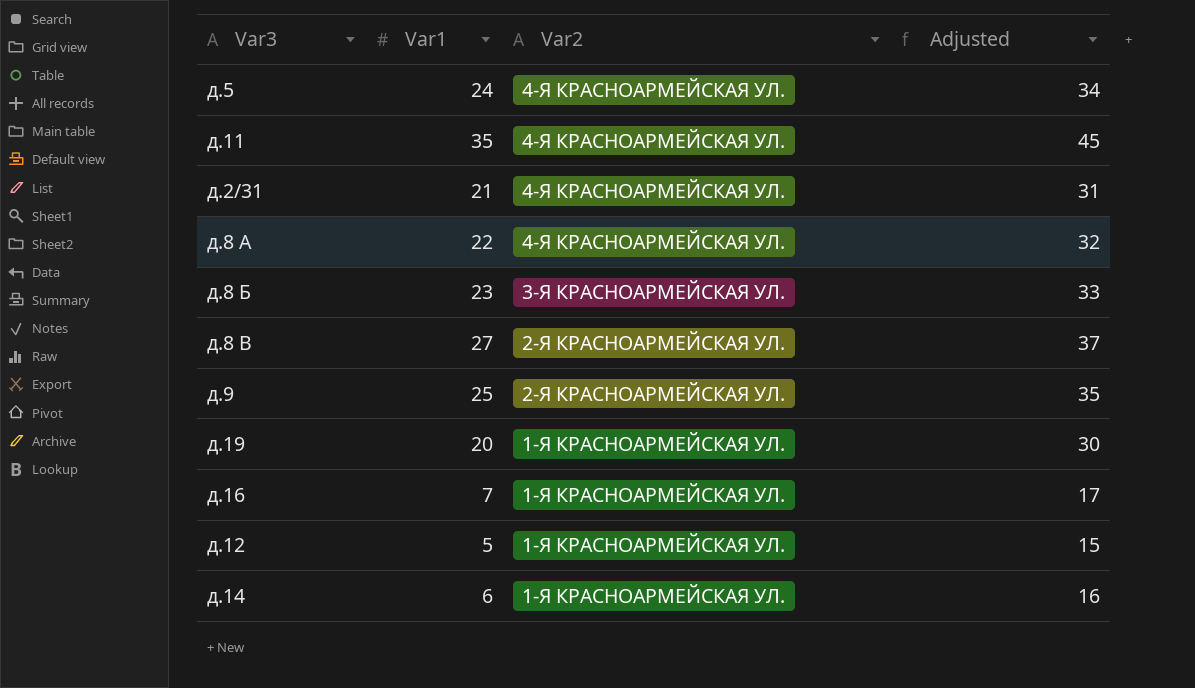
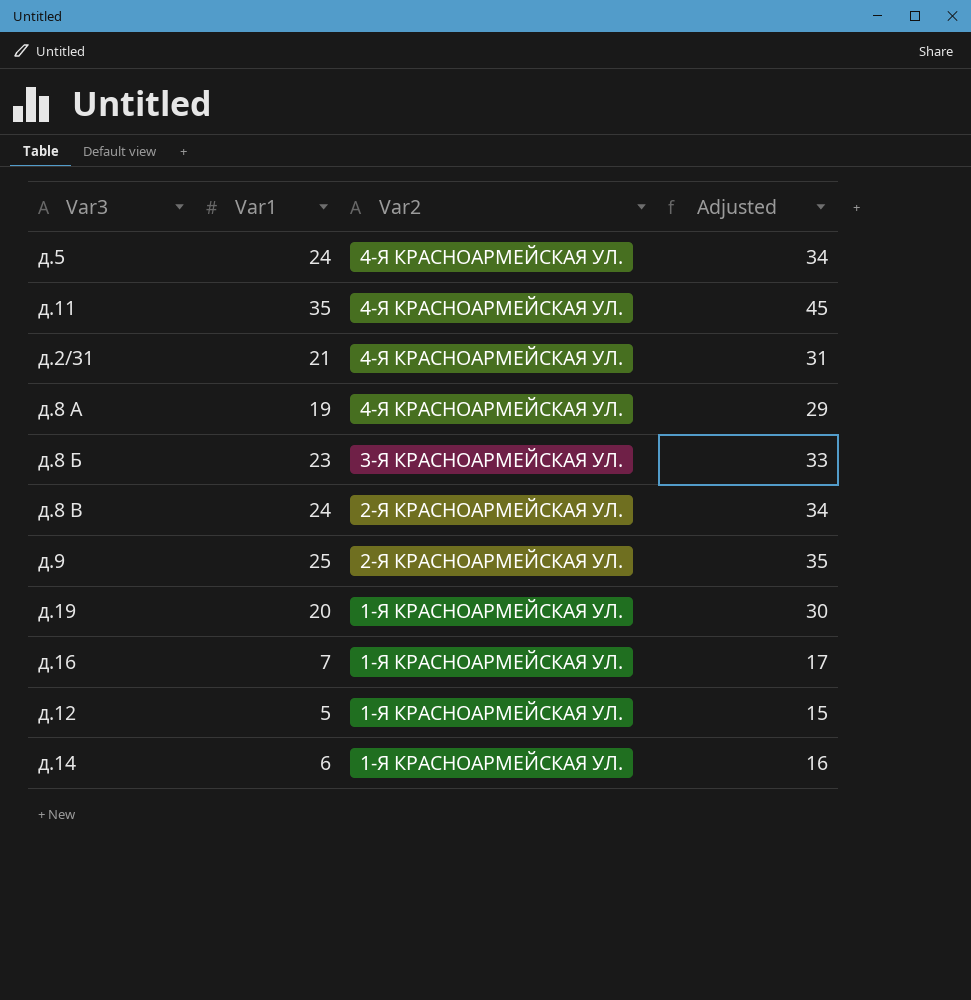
д.8 А | Var1: 22 -> 19
д.8 А | Adjusted: 32 -> 29
д.8 В | Var1: 27 -> 24
д.8 В | Adjusted: 37 -> 34

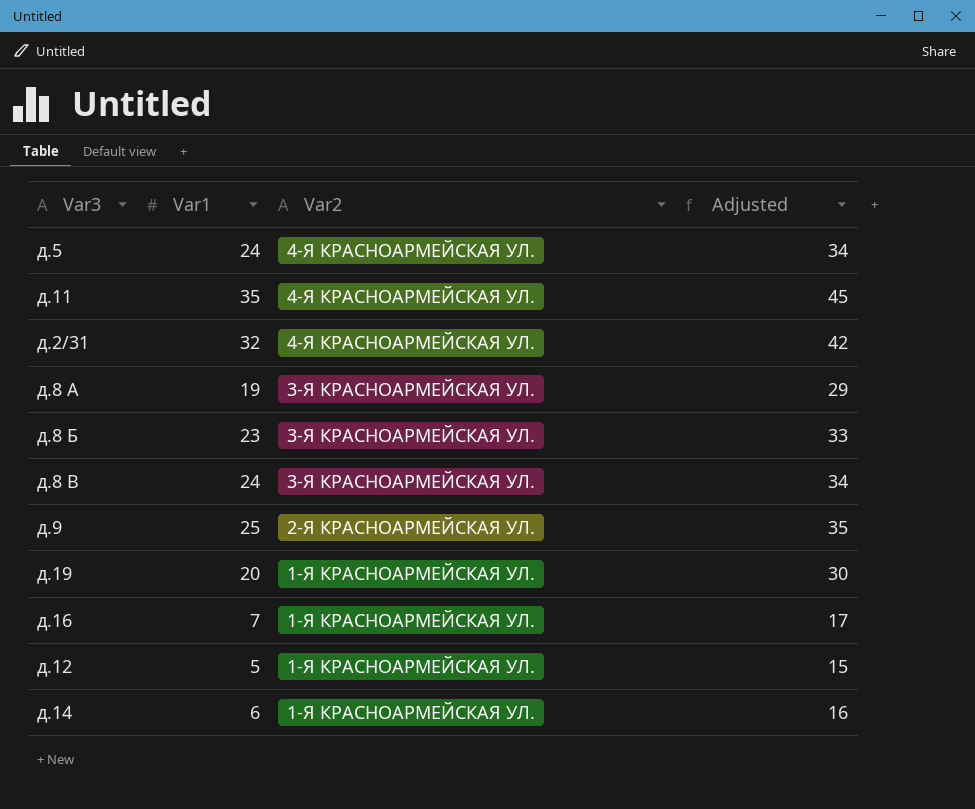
д.2/31 | Var1: 21 -> 32
д.2/31 | Adjusted: 31 -> 42
д.8 А | Var2: 4-Я КРАСНОАРМЕЙСКАЯ УЛ. -> 3-Я КРАСНОАРМЕЙСКАЯ УЛ.
д.8 В | Var2: 2-Я КРАСНОАРМЕЙСКАЯ УЛ. -> 3-Я КРАСНОАРМЕЙСКАЯ УЛ.

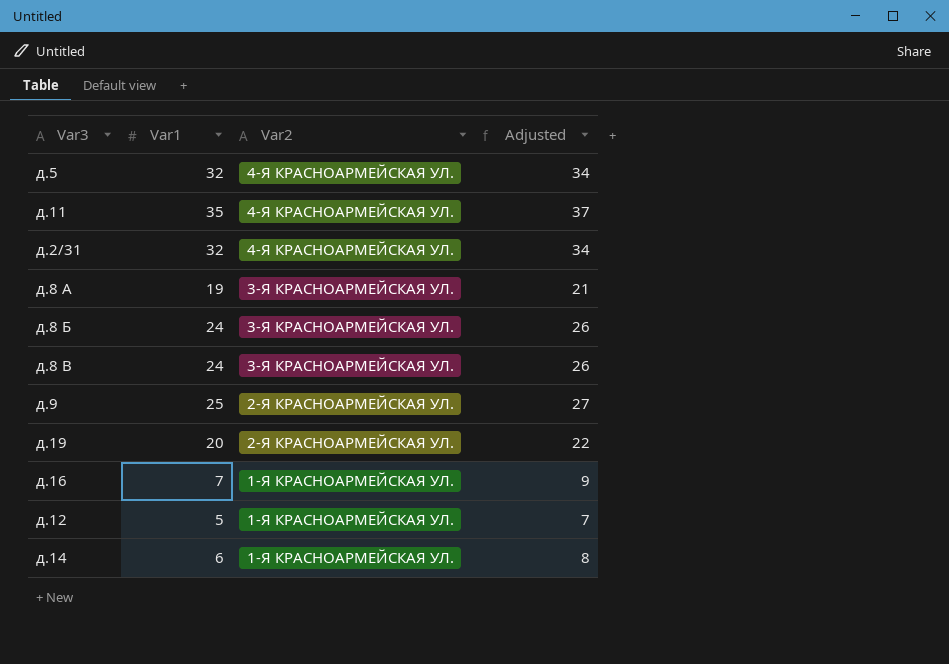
column Adjusted | formula: [Var1] + 10 -> [Var1] + 2
д.5 | Var1: 24 -> 32
д.8 Б | Var1: 23 -> 24
д.19 | Var2: 1-Я КРАСНОАРМЕЙСКАЯ УЛ. -> 2-Я КРАСНОАРМЕЙСКАЯ УЛ.

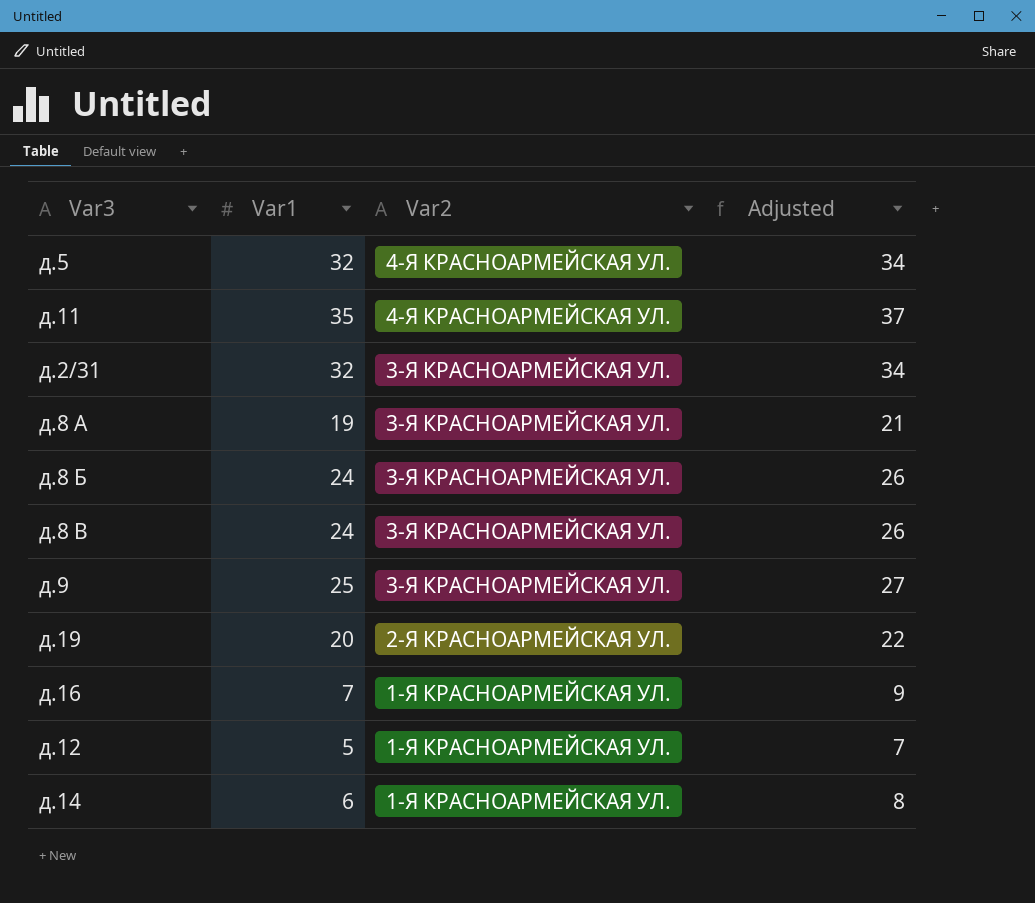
д.2/31 | Var2: 4-Я КРАСНОАРМЕЙСКАЯ УЛ. -> 3-Я КРАСНОАРМЕЙСКАЯ УЛ.
д.9 | Var2: 2-Я КРАСНОАРМЕЙСКАЯ УЛ. -> 3-Я КРАСНОАРМЕЙСКАЯ УЛ.

